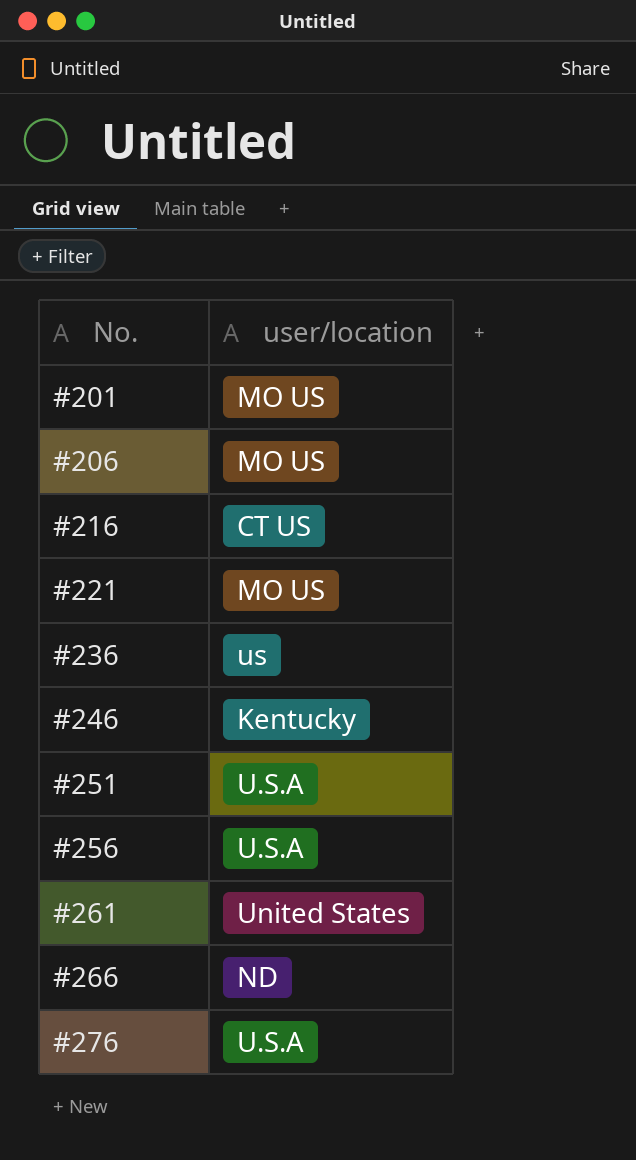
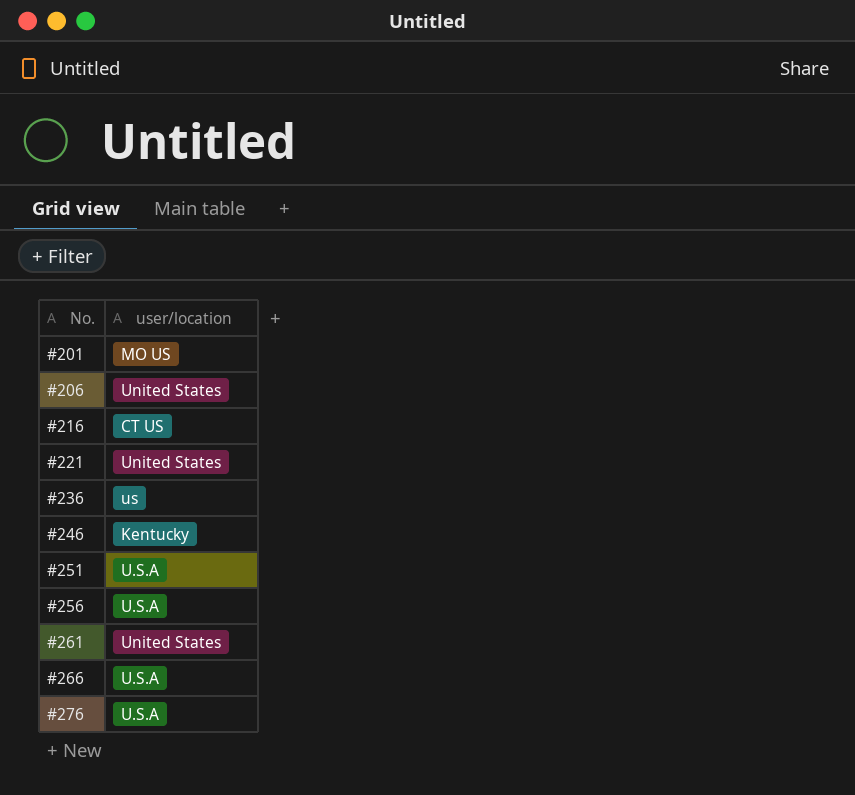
#206 | user/location: MO US -> United States
#221 | user/location: MO US -> United States
#266 | user/location: ND -> U.S.A

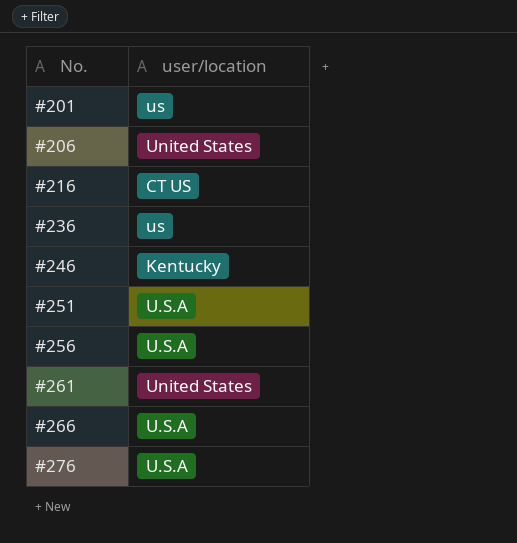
row #221: United States -> none
#201 | user/location: MO US -> us

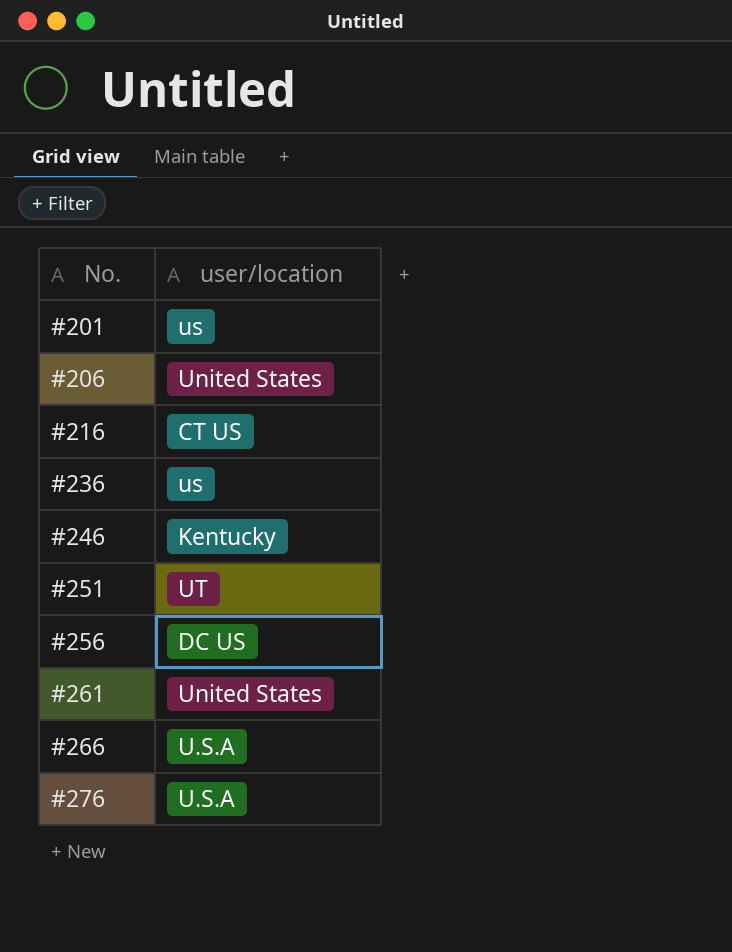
#251 | user/location: U.S.A -> UT
#256 | user/location: U.S.A -> DC US

